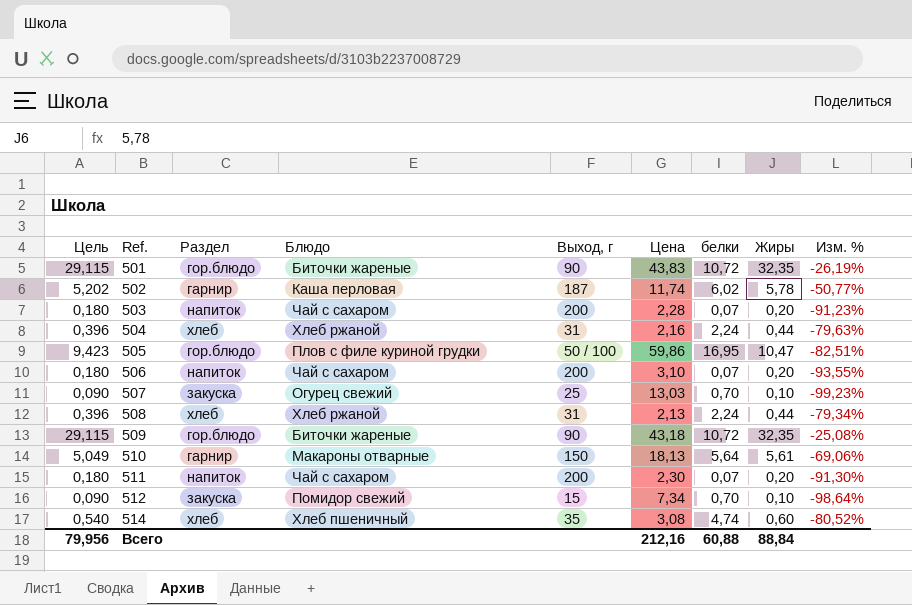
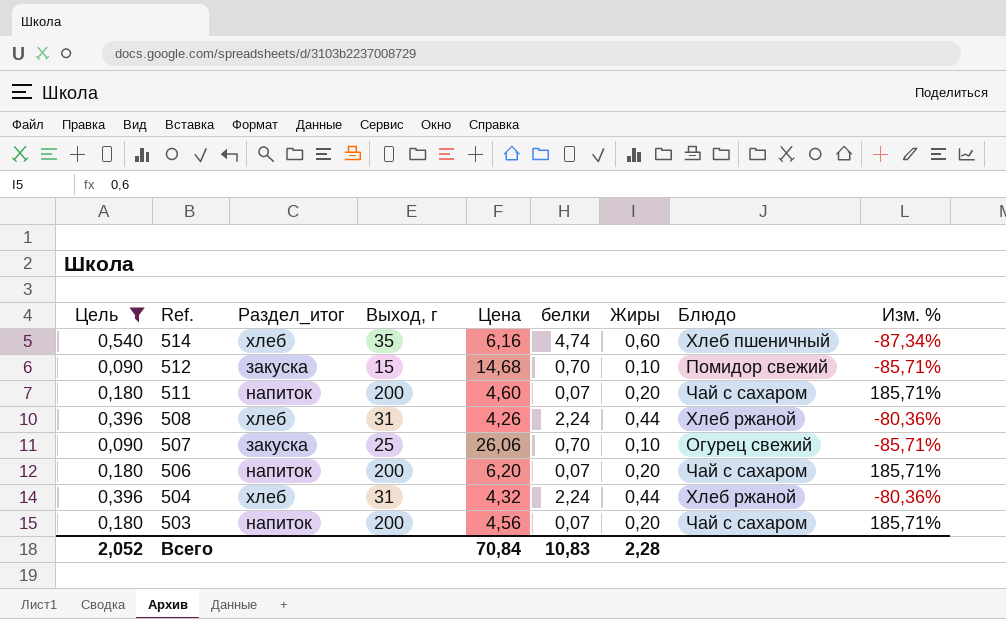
filter: none -> Цель <= 0,540
row order: Ref. ascending -> Ref. descending
column name: Раздел -> Раздел_итог
column Блюдо | position: 4 -> 8
column Изм. % | formula: ([Жиры] - [Цена]) / [Цена] -> ([Жиры] - [белки]) / [белки]
514 | Цена: 3,08 -> 6,16
512 | Цена: 7,34 -> 14,68
511 | Цена: 2,30 -> 4,60
508 | Цена: 2,13 -> 4,26
507 | Цена: 13,03 -> 26,06
506 | Цена: 3,10 -> 6,20
504 | Цена: 2,16 -> 4,32
503 | Цена: 2,28 -> 4,56
Всего | Цель: 79,956 -> 2,052
Всего | Цена: 212,16 -> 70,84
Всего | белки: 60,88 -> 10,83
Всего | Жиры: 88,84 -> 2,28

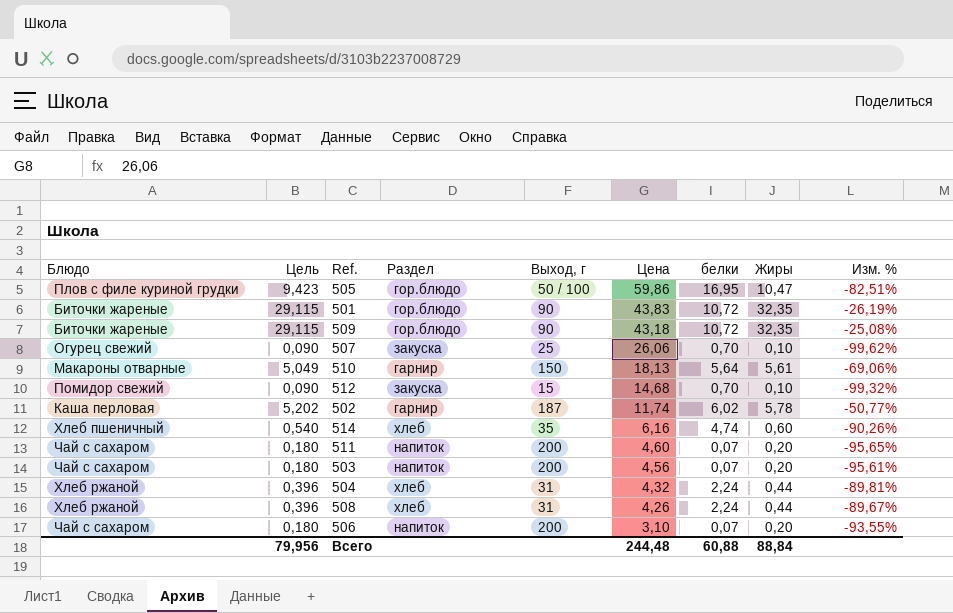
filter: Цель <= 0,540 -> none
row order: Ref. descending -> Цена descending
column Блюдо | position: 8 -> 1
column name: Раздел_итог -> Раздел
column Изм. % | formula: ([Жиры] - [белки]) / [белки] -> ([Жиры] - [Цена]) / [Цена]
506 | Цена: 6,20 -> 3,10
Всего | Цель: 2,052 -> 79,956
Всего | Цена: 70,84 -> 244,48
Всего | белки: 10,83 -> 60,88
Всего | Жиры: 2,28 -> 88,84

